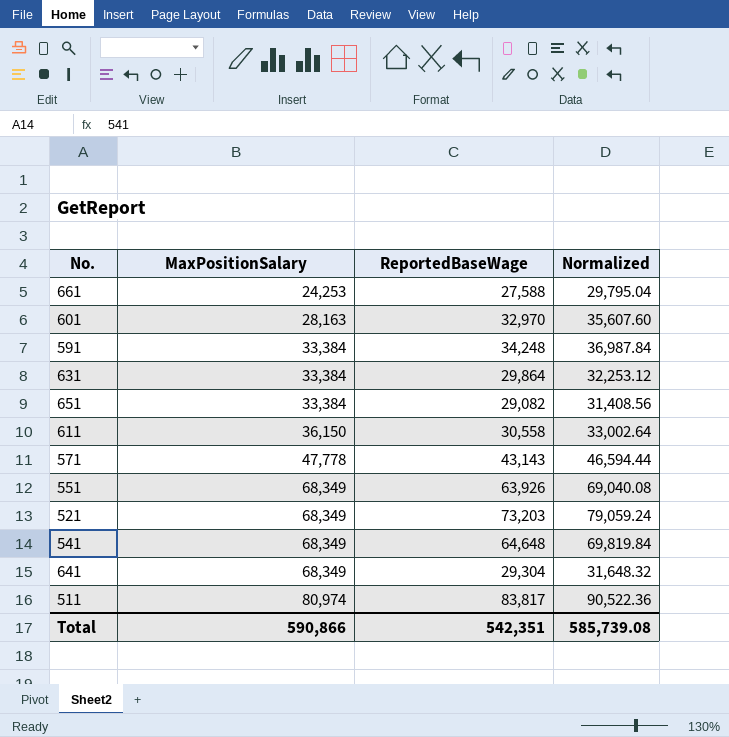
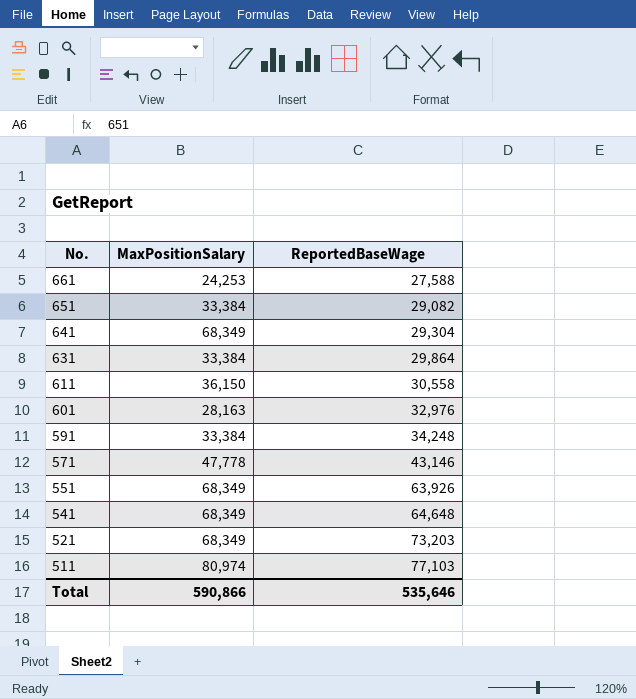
row order: MaxPositionSalary ascending -> No. descending
column Normalized | formula: [ReportedBaseWage] * 1.08 -> none
601 | ReportedBaseWage: 32,970 -> 32,976
571 | ReportedBaseWage: 43,143 -> 43,146
511 | ReportedBaseWage: 83,817 -> 77,103
Total | ReportedBaseWage: 542,351 -> 535,646

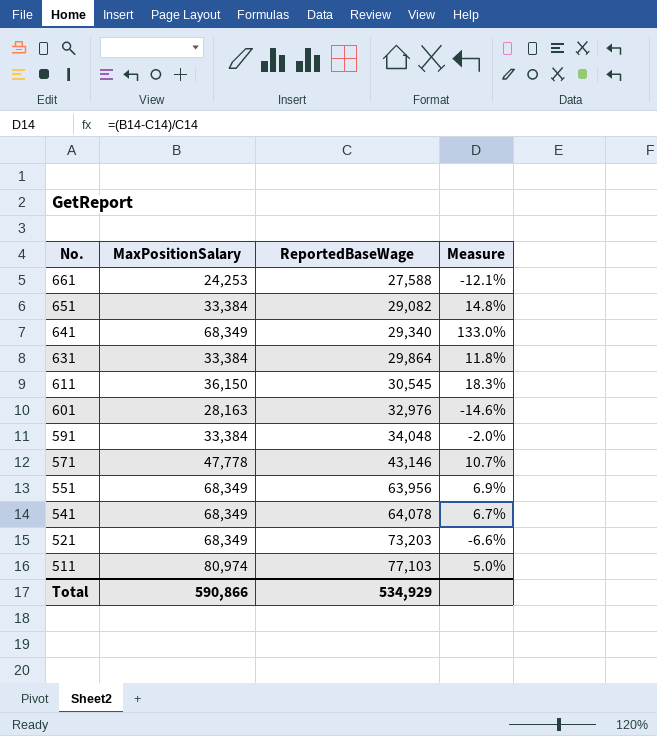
column Measure | formula: none -> ([MaxPositionSalary] - [ReportedBaseWage]) / [ReportedBaseWage]
641 | ReportedBaseWage: 29,304 -> 29,340
611 | ReportedBaseWage: 30,558 -> 30,545
591 | ReportedBaseWage: 34,248 -> 34,048
551 | ReportedBaseWage: 63,926 -> 63,956
541 | ReportedBaseWage: 64,648 -> 64,078
Total | ReportedBaseWage: 535,646 -> 534,929

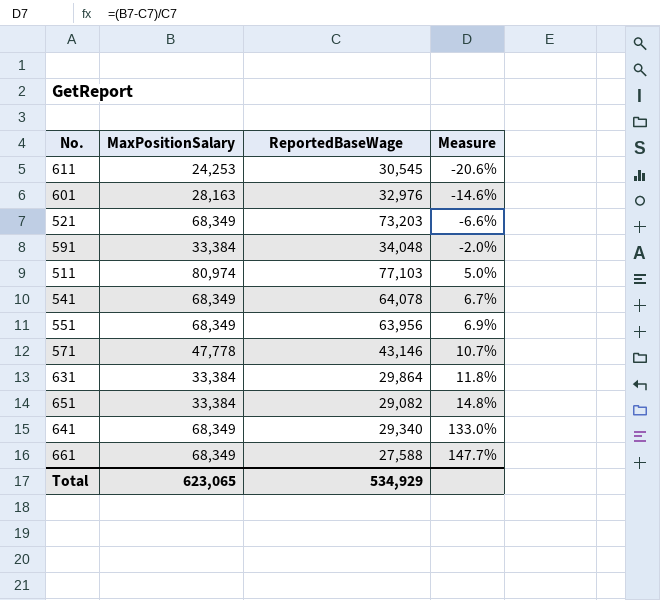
row order: No. descending -> Measure ascending
611 | MaxPositionSalary: 36,150 -> 24,253
611 | Measure: 18.3% -> -20.6%
661 | MaxPositionSalary: 24,253 -> 68,349
661 | Measure: -12.1% -> 147.7%
Total | MaxPositionSalary: 590,866 -> 623,065

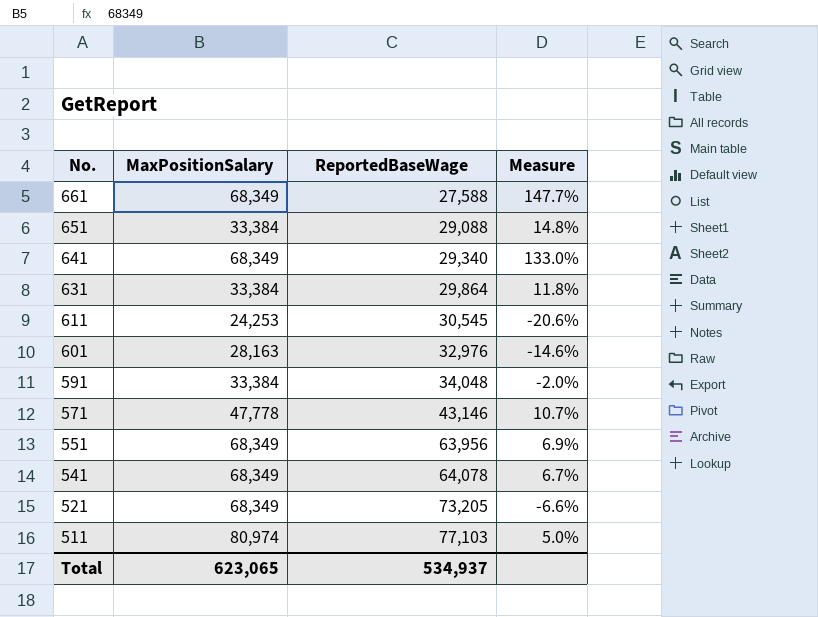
row order: Measure ascending -> No. descending
651 | ReportedBaseWage: 29,082 -> 29,088
521 | ReportedBaseWage: 73,203 -> 73,205
Total | ReportedBaseWage: 534,929 -> 534,937

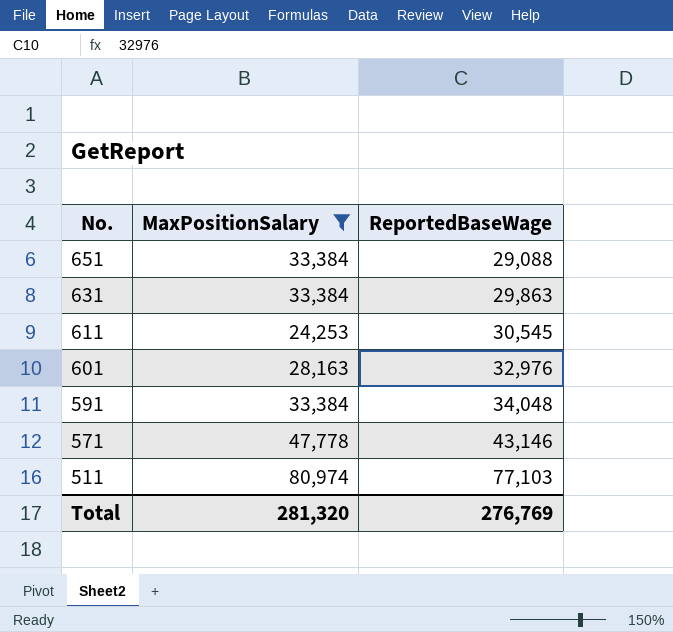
filter: none -> MaxPositionSalary != 68,349
column Measure | formula: ([MaxPositionSalary] - [ReportedBaseWage]) / [ReportedBaseWage] -> none
631 | ReportedBaseWage: 29,864 -> 29,863
Total | MaxPositionSalary: 623,065 -> 281,320
Total | ReportedBaseWage: 534,937 -> 276,769

